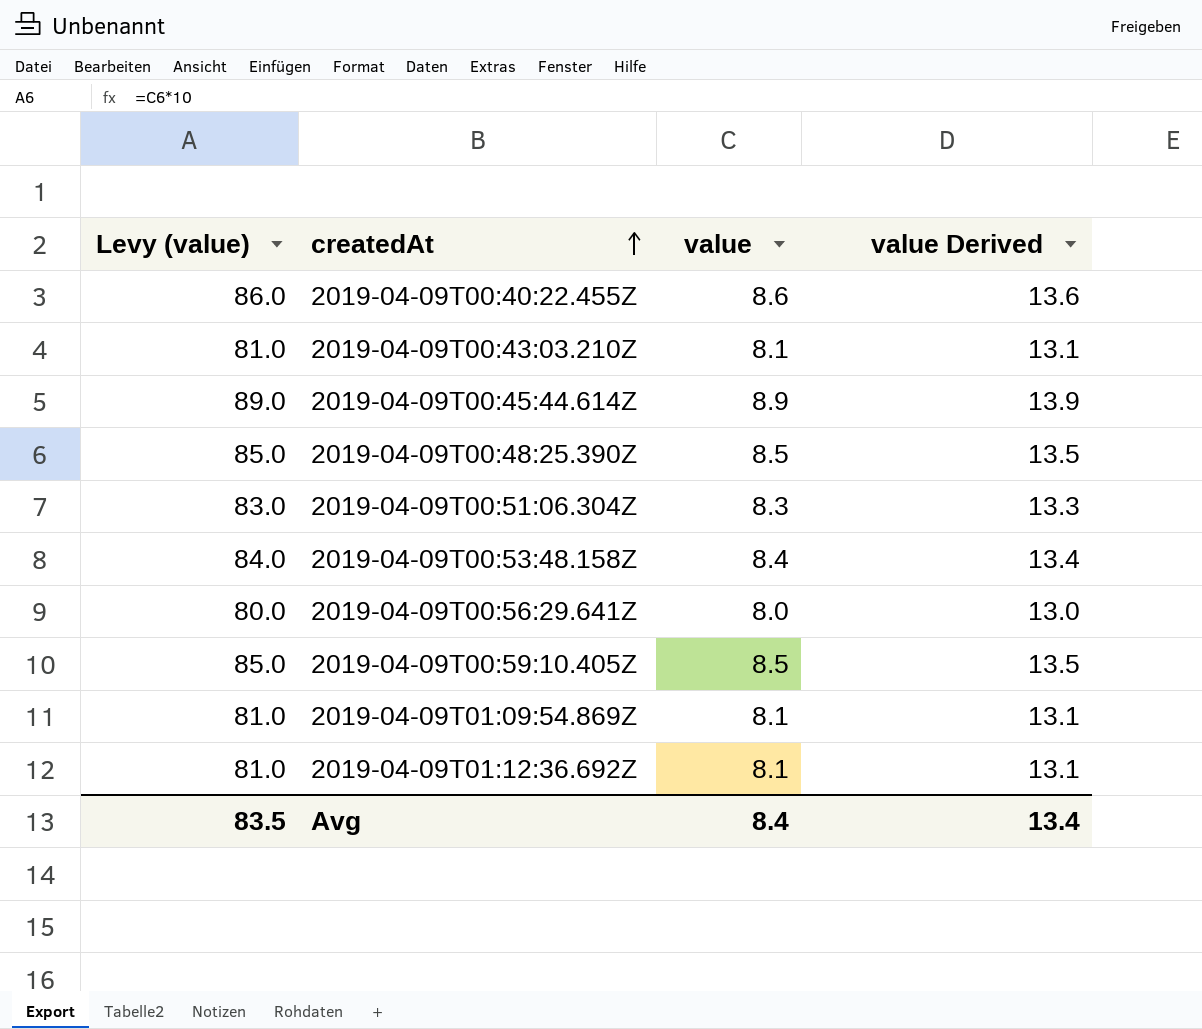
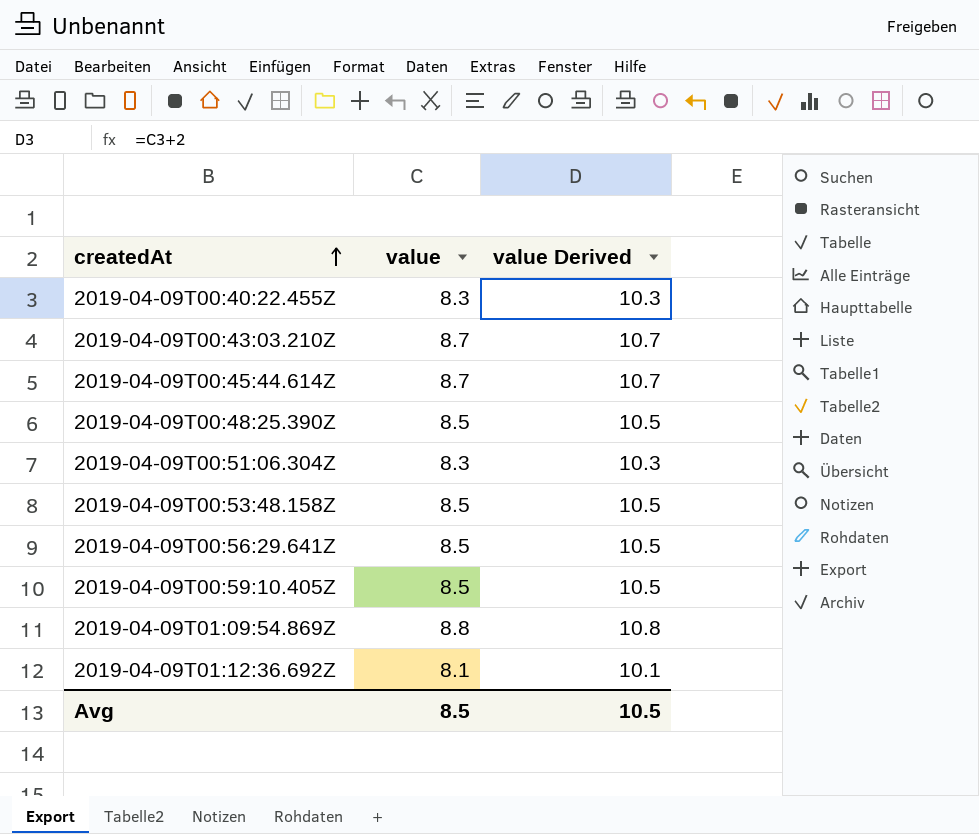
column Levy (value) | formula: [value] * 10 -> none
column value Derived | formula: [value] + 5 -> [value] + 2
2019-04-09T00:40:22.455Z | value: 8.6 -> 8.3
2019-04-09T00:43:03.210Z | value: 8.1 -> 8.7
2019-04-09T00:45:44.614Z | value: 8.9 -> 8.7
2019-04-09T00:53:48.158Z | value: 8.4 -> 8.5
2019-04-09T00:56:29.641Z | value: 8.0 -> 8.5
2019-04-09T01:09:54.869Z | value: 8.1 -> 8.8
Avg | value: 8.4 -> 8.5
Avg | value Derived: 13.4 -> 10.5

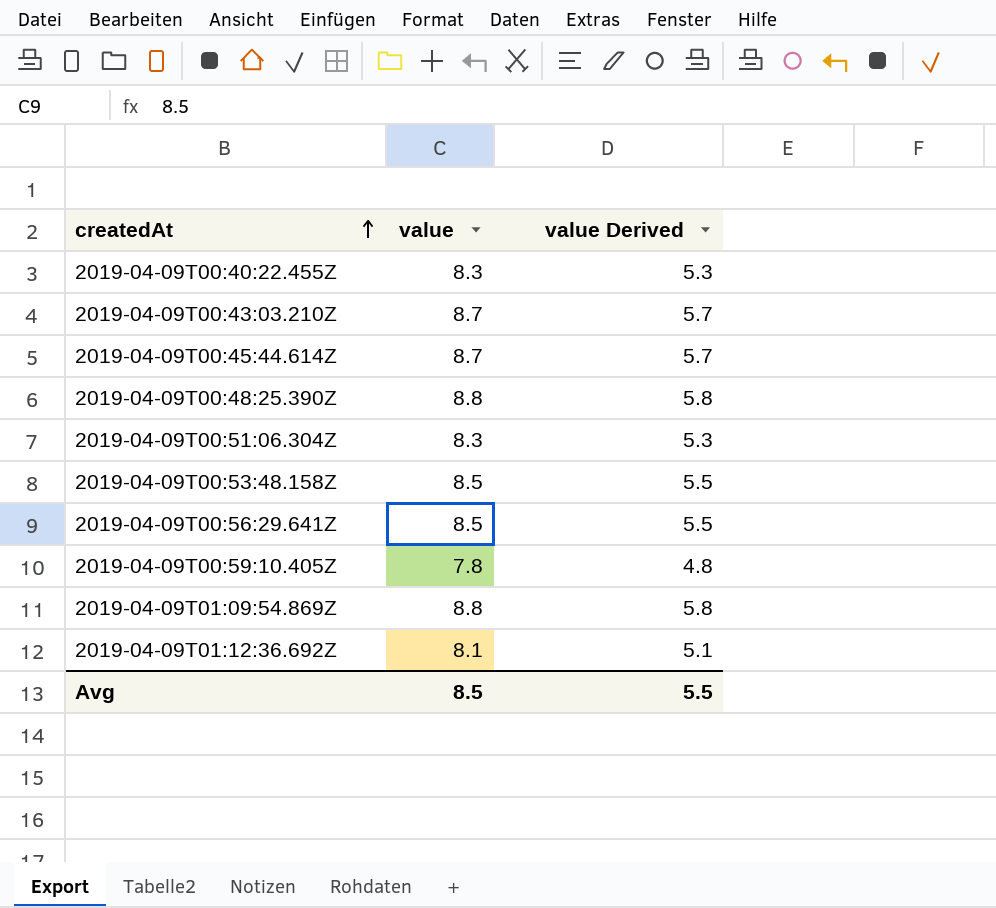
column value Derived | formula: [value] + 2 -> [value] - 3
2019-04-09T00:48:25.390Z | value: 8.5 -> 8.8
2019-04-09T00:59:10.405Z | value: 8.5 -> 7.8
Avg | value Derived: 10.5 -> 5.5

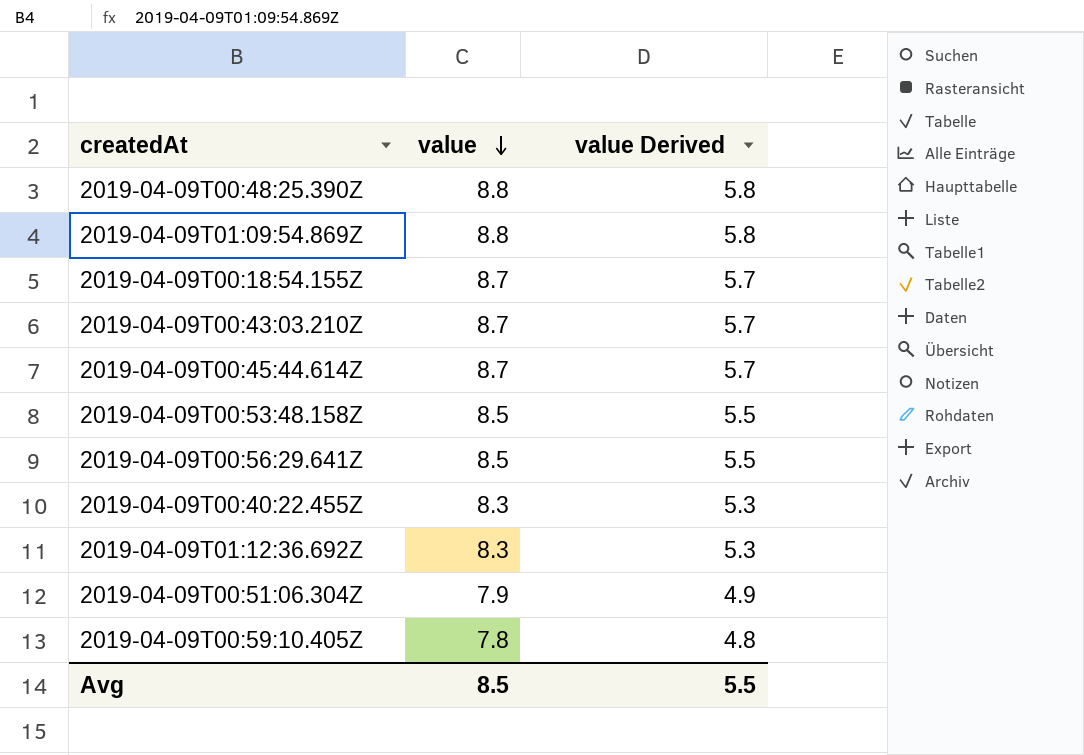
row order: createdAt ascending -> value descending
row 2019-04-09T00:18:54.155Z: none -> 8.7 | 5.7
2019-04-09T01:12:36.692Z | value: 8.1 -> 8.3
2019-04-09T01:12:36.692Z | value Derived: 5.1 -> 5.3
2019-04-09T00:51:06.304Z | value: 8.3 -> 7.9
2019-04-09T00:51:06.304Z | value Derived: 5.3 -> 4.9

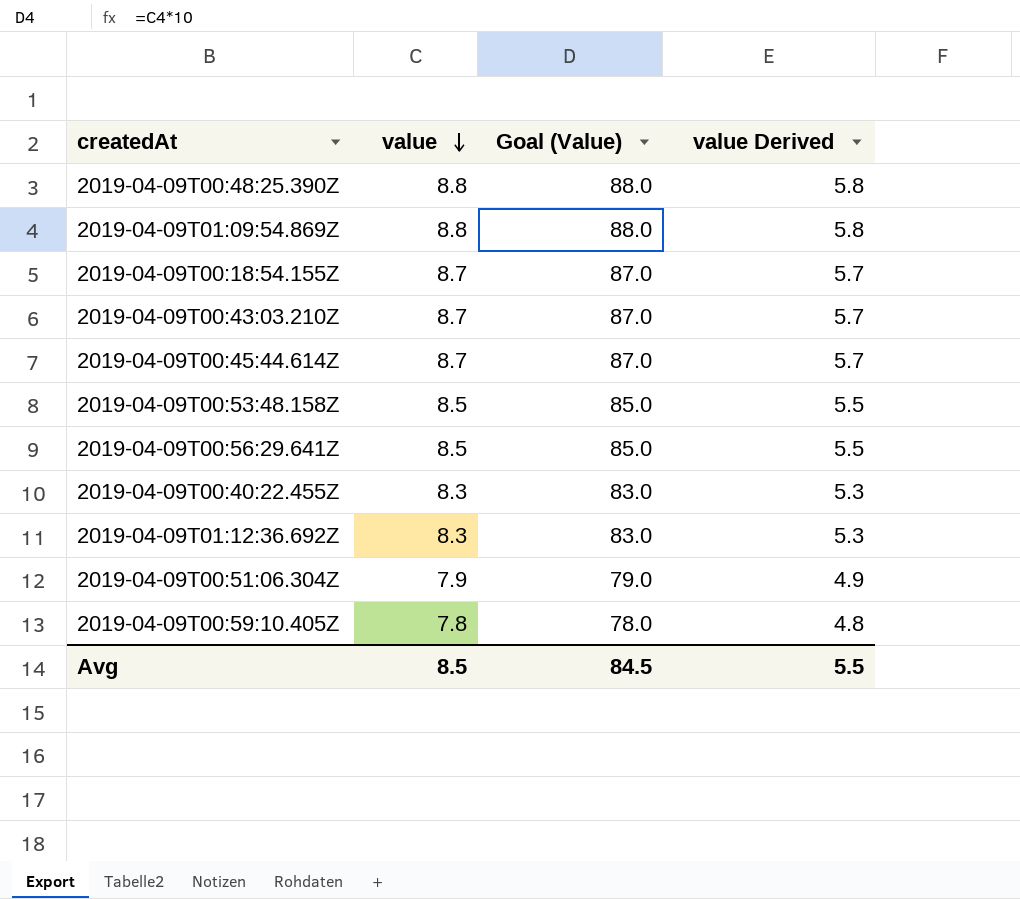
column Goal (Value) | formula: none -> [value] * 10

